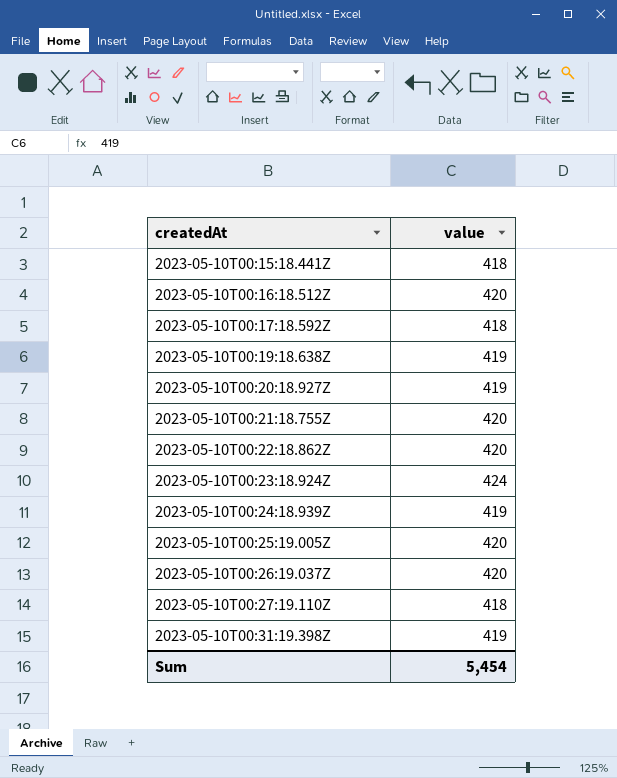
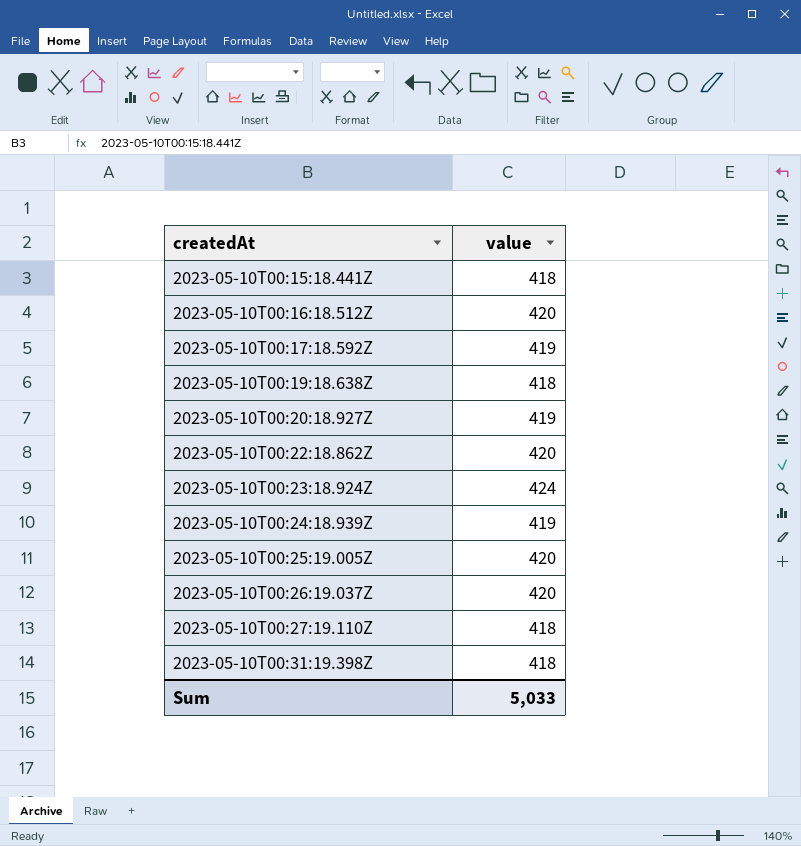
row 2023-05-10T00:21:18.755Z: 420 -> none
2023-05-10T00:17:18.592Z | value: 418 -> 419
2023-05-10T00:19:18.638Z | value: 419 -> 418
2023-05-10T00:31:19.398Z | value: 419 -> 418
Sum | value: 5,454 -> 5,033

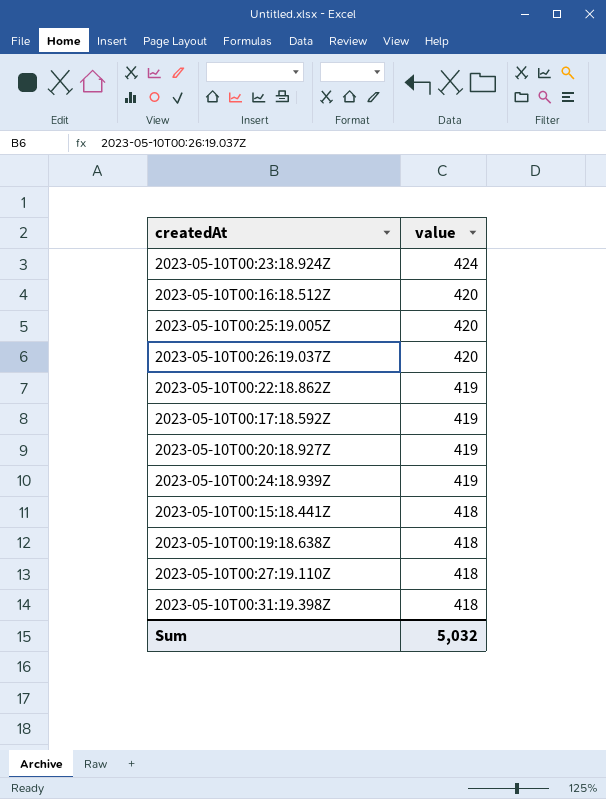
row order: createdAt ascending -> value descending
2023-05-10T00:22:18.862Z | value: 420 -> 419
Sum | value: 5,033 -> 5,032

